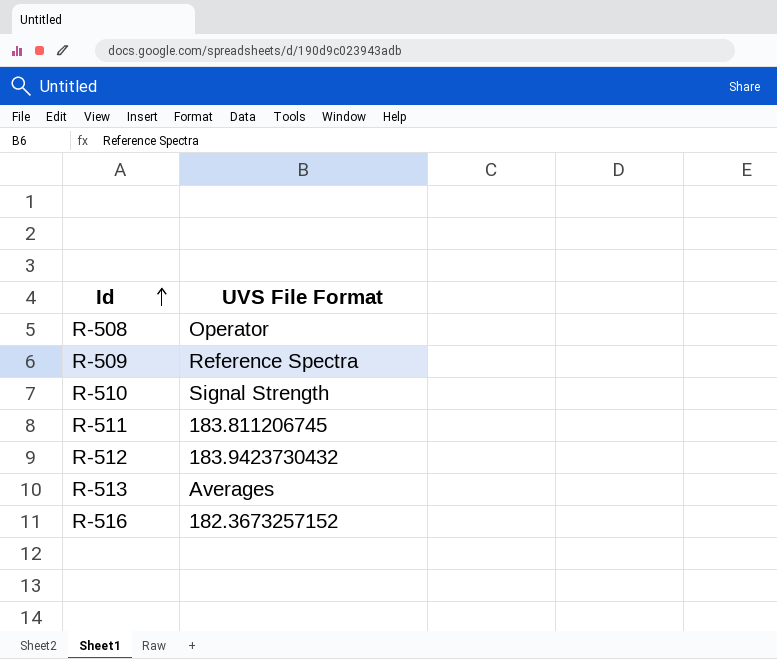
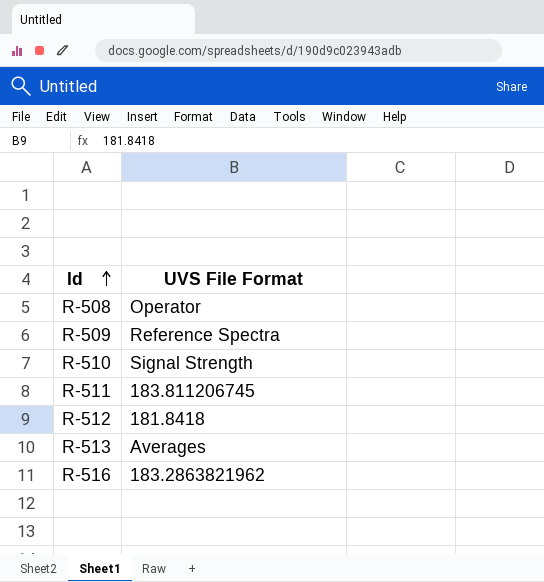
R-512 | UVS File Format: 183.9423730432 -> 181.8418
R-516 | UVS File Format: 182.3673257152 -> 183.2863821962

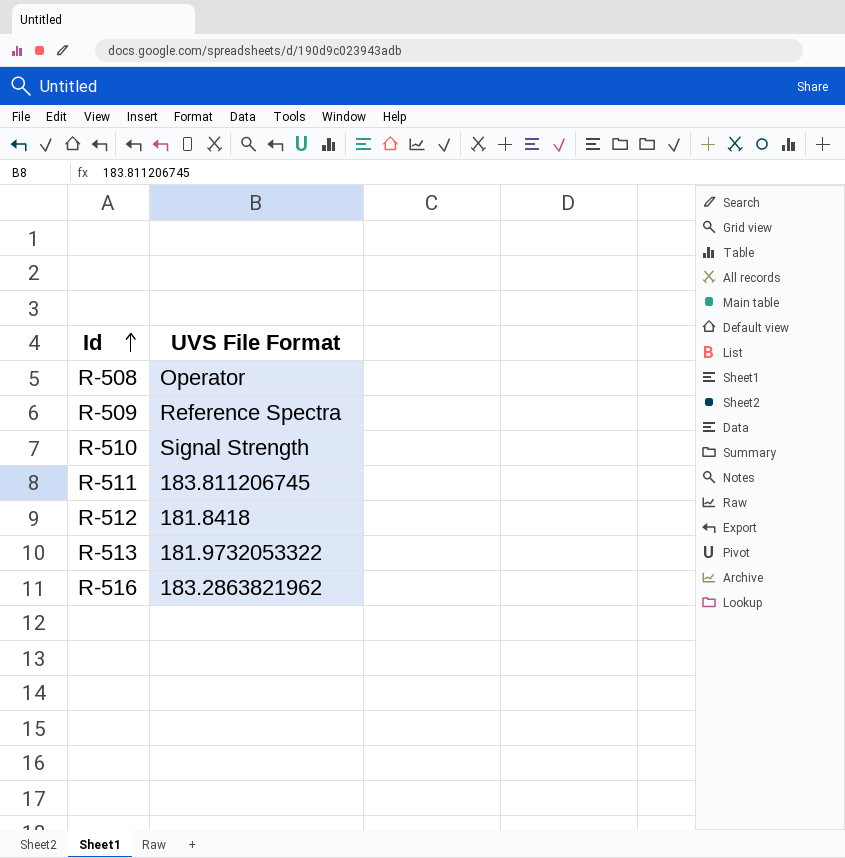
R-513 | UVS File Format: Averages -> 181.9732053322

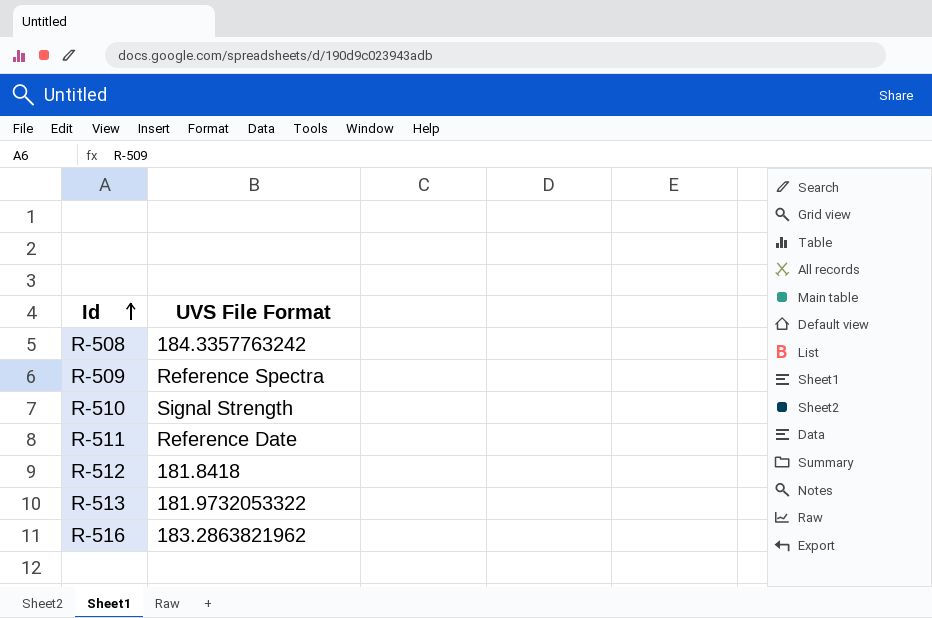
R-508 | UVS File Format: Operator -> 184.3357763242
R-511 | UVS File Format: 183.811206745 -> Reference Date

